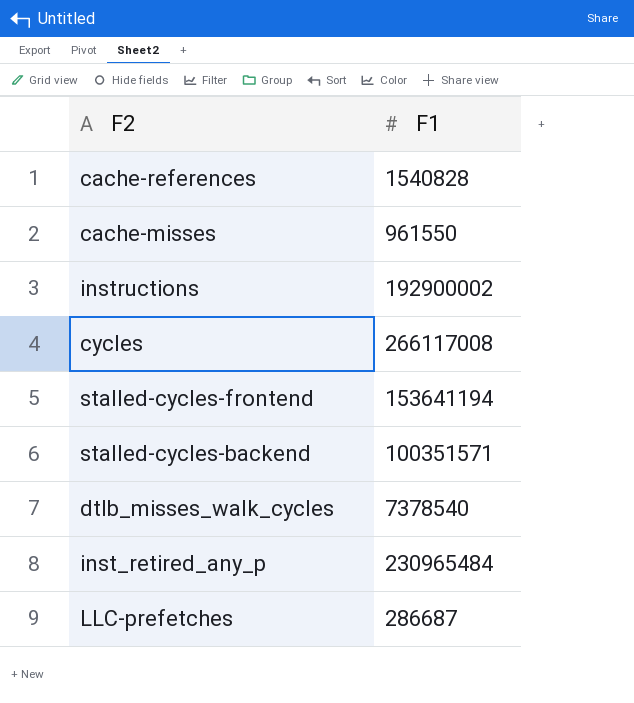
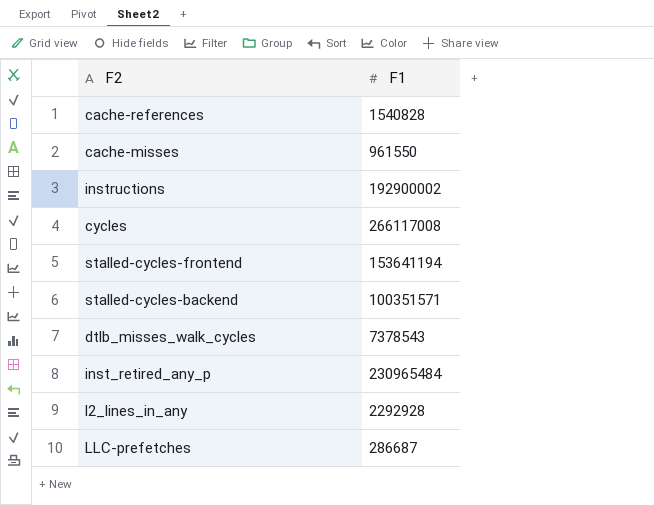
dtlb_misses_walk_cycles | F1: 7378540 -> 7378543
row l2_lines_in_any: none -> 2292928

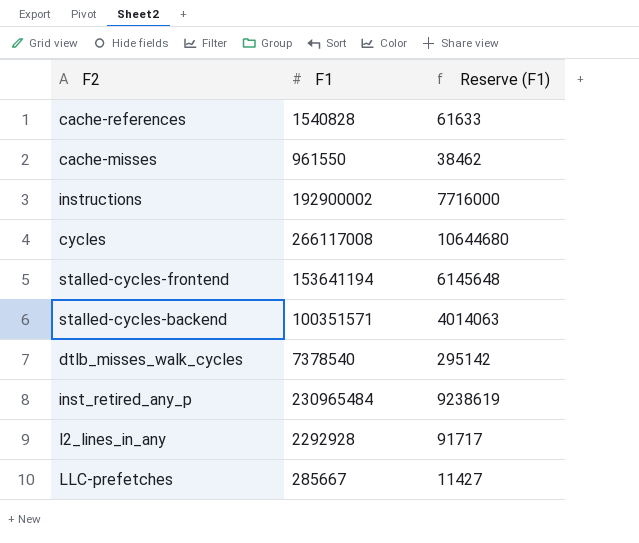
column Reserve (F1) | formula: none -> [F1] * 0.04
dtlb_misses_walk_cycles | F1: 7378543 -> 7378540
LLC-prefetches | F1: 286687 -> 285667

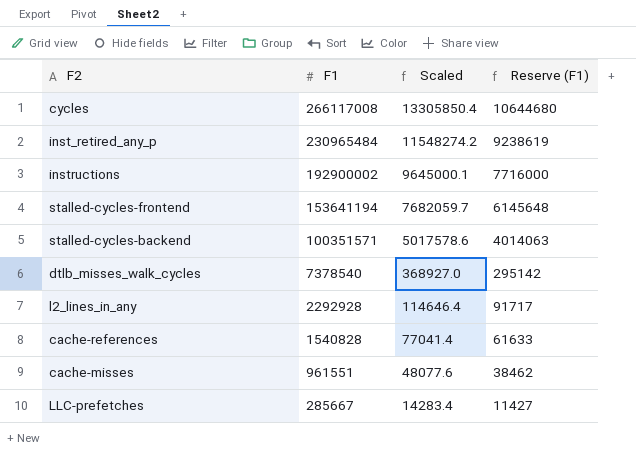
row order: none -> F1 descending
column Scaled | formula: none -> [F1] * 0.05
cache-misses | F1: 961550 -> 961551

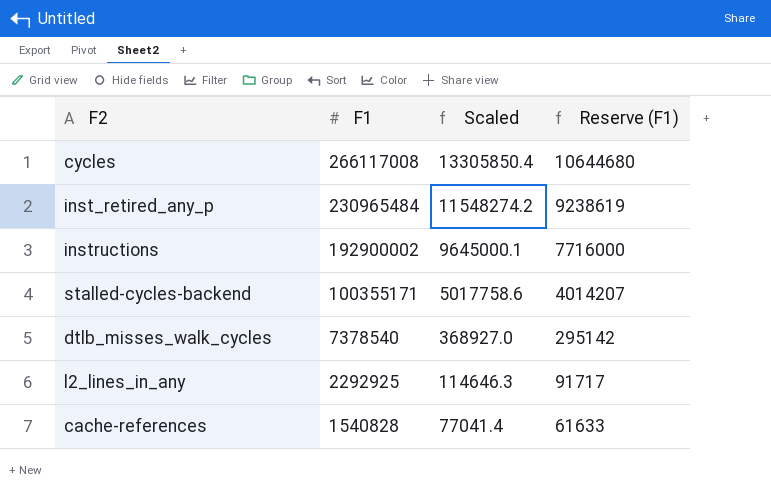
row stalled-cycles-frontend: 153641194 | 7682059.7 | 6145648 -> none
row cache-misses: 961551 | 48077.6 | 38462 -> none
row LLC-prefetches: 285667 | 14283.4 | 11427 -> none
stalled-cycles-backend | F1: 100351571 -> 100355171
stalled-cycles-backend | Scaled: 5017578.6 -> 5017758.6
stalled-cycles-backend | Reserve (F1): 4014063 -> 4014207
l2_lines_in_any | F1: 2292928 -> 2292925
l2_lines_in_any | Scaled: 114646.4 -> 114646.3

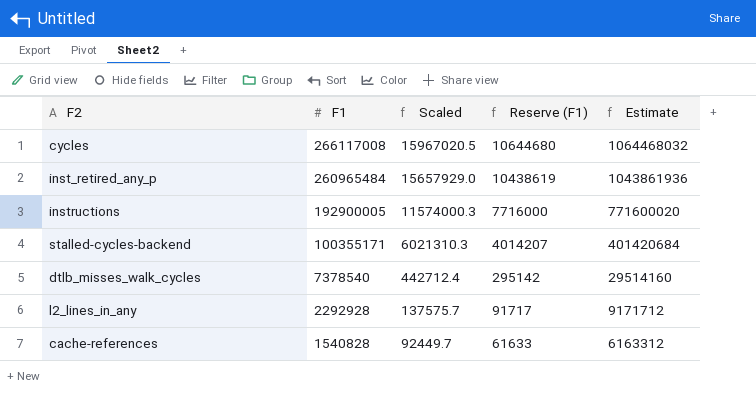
column Scaled | formula: [F1] * 0.05 -> [F1] * 0.06
column Estimate | formula: none -> [F1] * 4
inst_retired_any_p | F1: 230965484 -> 260965484
inst_retired_any_p | Reserve (F1): 9238619 -> 10438619
instructions | F1: 192900002 -> 192900005
l2_lines_in_any | F1: 2292925 -> 2292928

